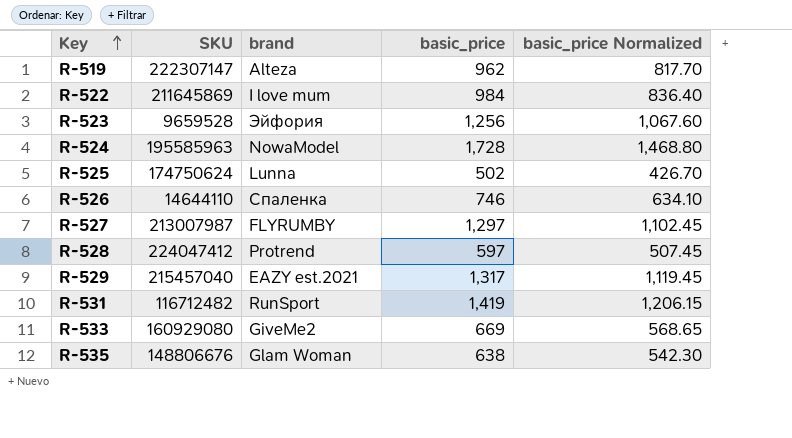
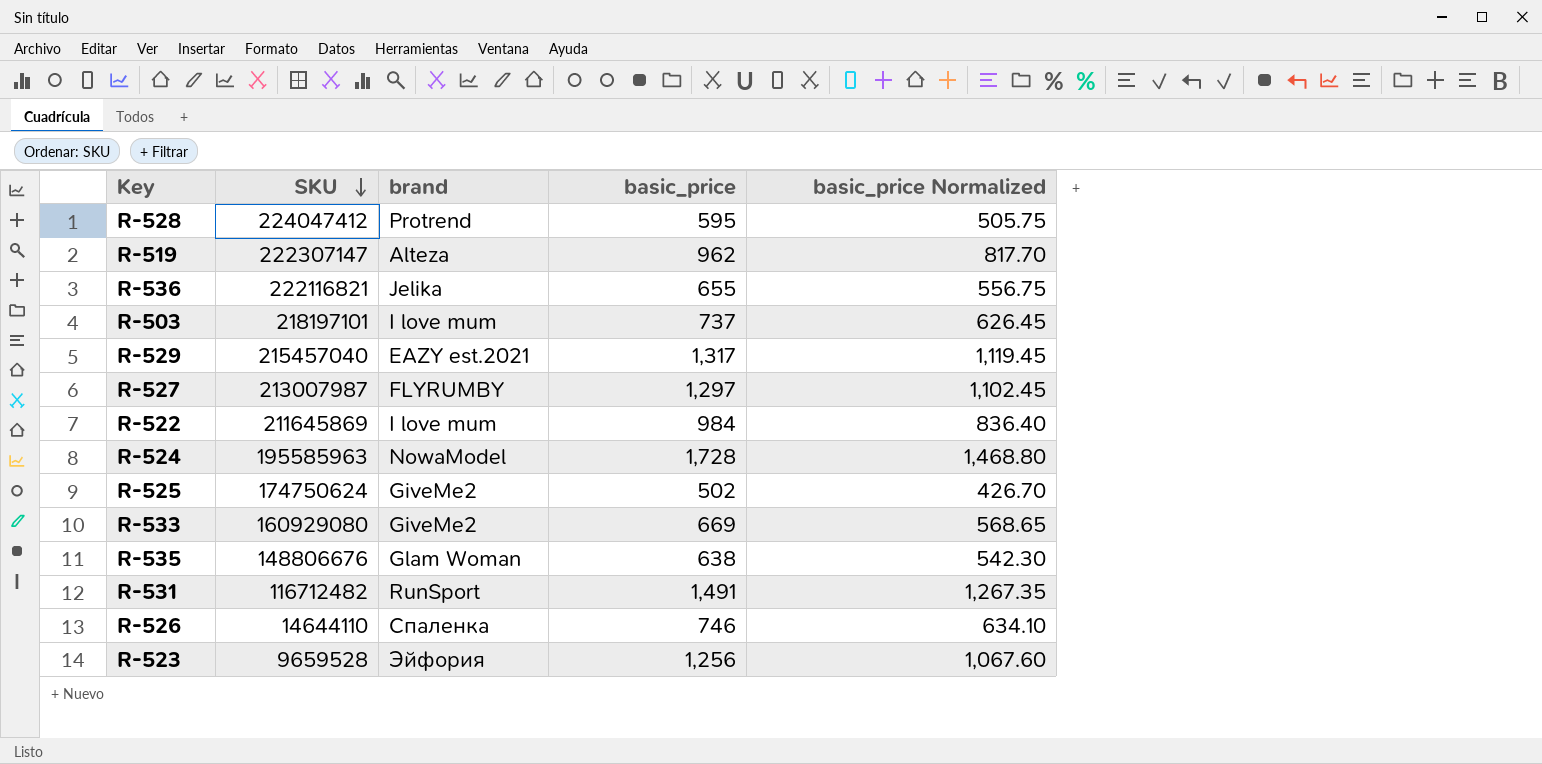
row order: Key ascending -> SKU descending
R-528 | basic_price: 597 -> 595
R-528 | basic_price Normalized: 507.45 -> 505.75
row R-536: none -> 222116821 | Jelika | 655 | 556.75
row R-503: none -> 218197101 | I love mum | 737 | 626.45
R-525 | brand: Lunna -> GiveMe2
R-531 | basic_price: 1,419 -> 1,491
R-531 | basic_price Normalized: 1,206.15 -> 1,267.35

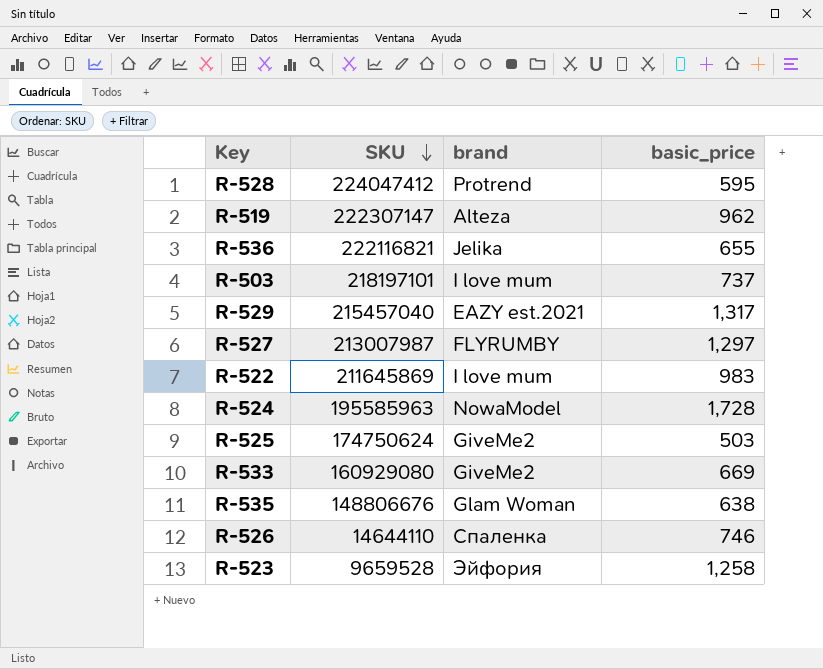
column basic_price Normalized | formula: [basic_price] * 0.85 -> none
row R-531: 116712482 | RunSport | 1,491 | 1,267.35 -> none
R-522 | basic_price: 984 -> 983
R-525 | basic_price: 502 -> 503
R-523 | basic_price: 1,256 -> 1,258

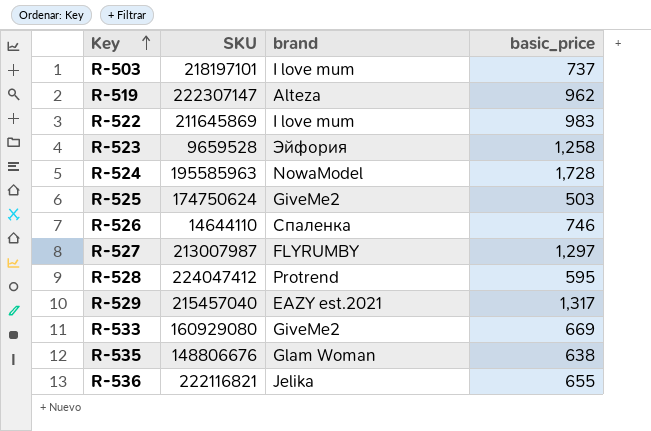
row order: SKU descending -> Key ascending

